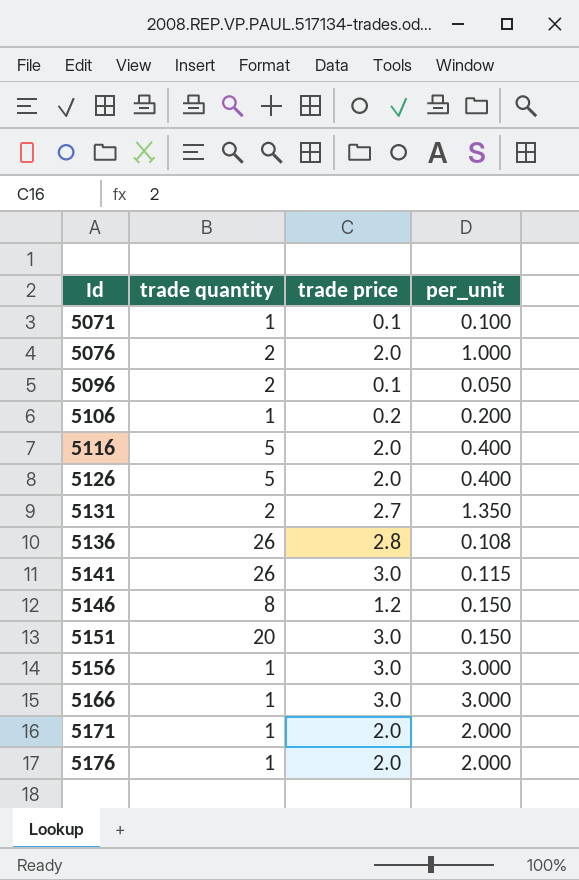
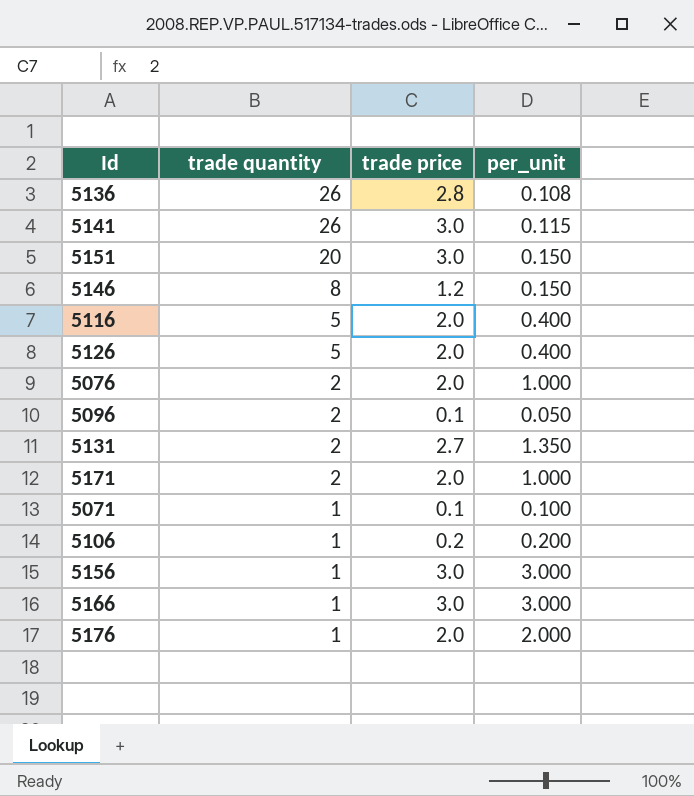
row order: Id ascending -> trade quantity descending
5171 | trade quantity: 1 -> 2
5171 | per_unit: 2.000 -> 1.000

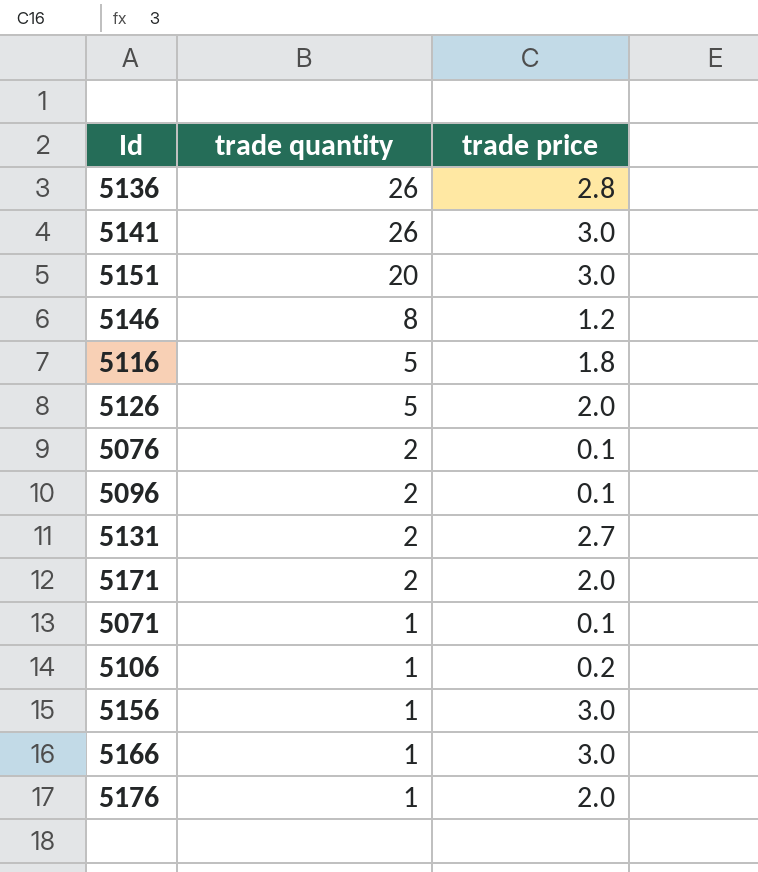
column per_unit | formula: [trade price] / [trade quantity] -> none
5116 | trade price: 2.0 -> 1.8
5076 | trade price: 2.0 -> 0.1

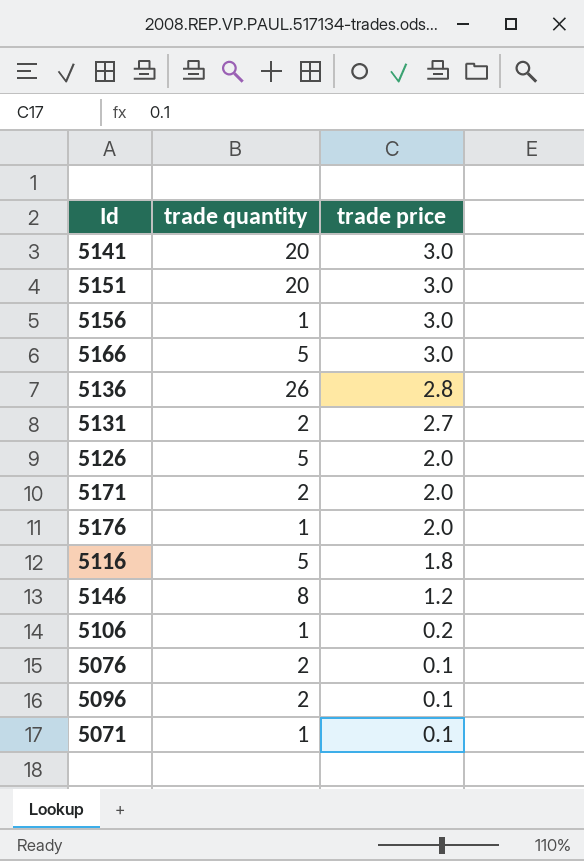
row order: trade quantity descending -> trade price descending
5141 | trade quantity: 26 -> 20
5166 | trade quantity: 1 -> 5

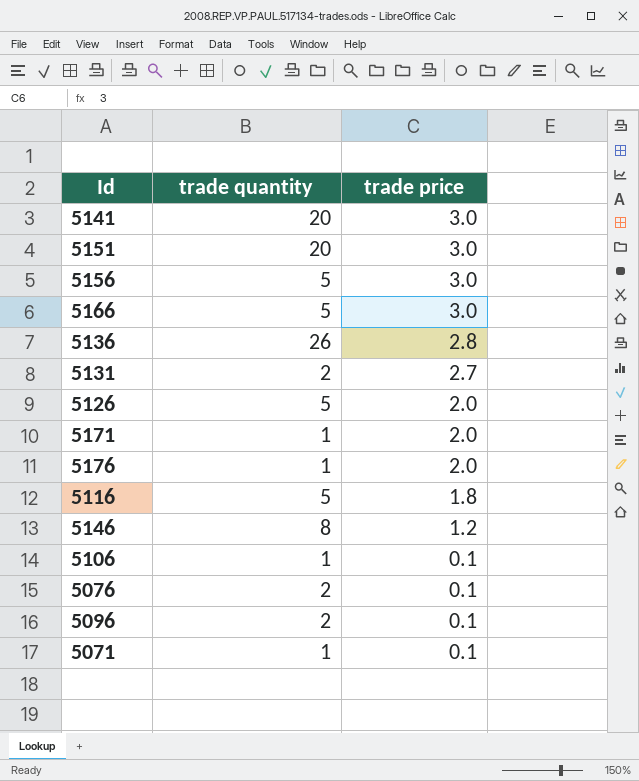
5156 | trade quantity: 1 -> 5
5171 | trade quantity: 2 -> 1
5106 | trade price: 0.2 -> 0.1

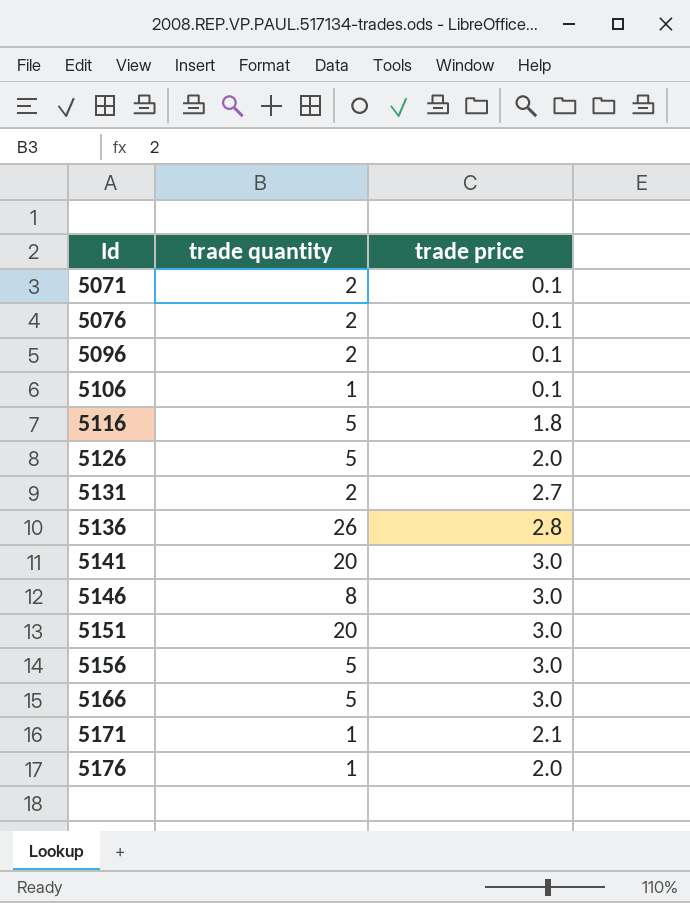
row order: trade price descending -> Id ascending
5071 | trade quantity: 1 -> 2
5146 | trade price: 1.2 -> 3.0
5171 | trade price: 2.0 -> 2.1

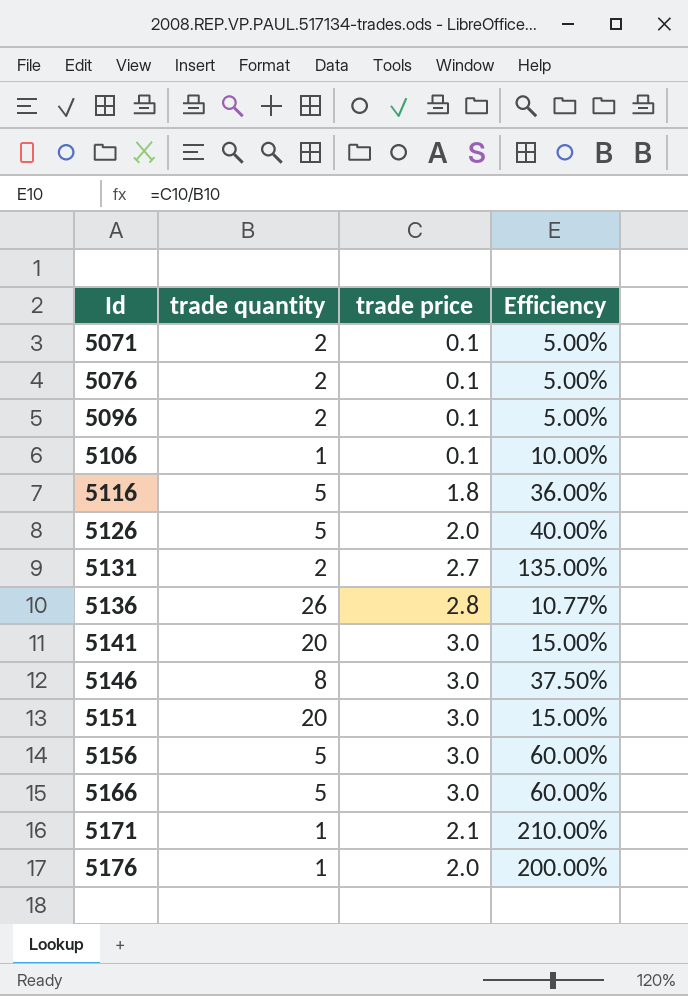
column Efficiency | formula: none -> [trade price] / [trade quantity]

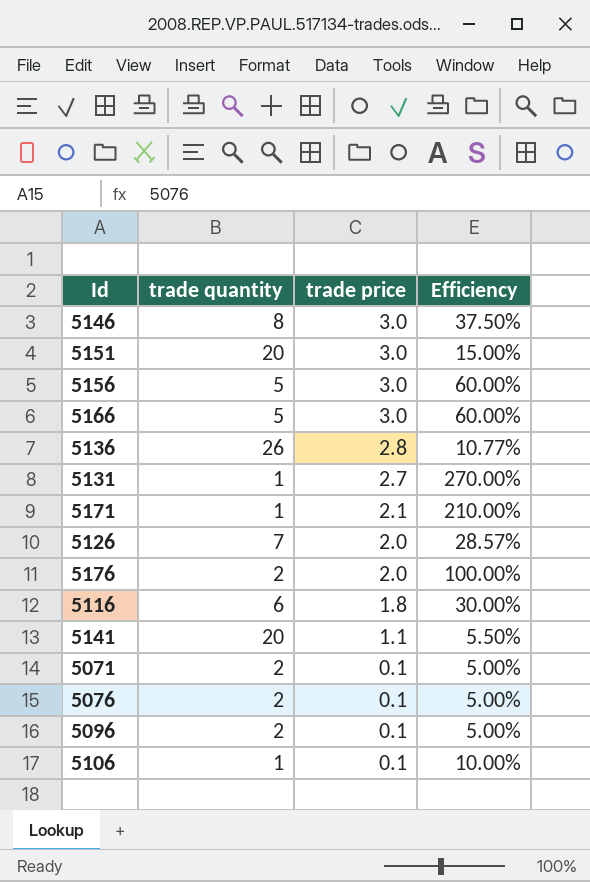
row order: Id ascending -> trade price descending
5131 | trade quantity: 2 -> 1
5131 | Efficiency: 135.00% -> 270.00%
5126 | trade quantity: 5 -> 7
5126 | Efficiency: 40.00% -> 28.57%
5176 | trade quantity: 1 -> 2
5176 | Efficiency: 200.00% -> 100.00%
5116 | trade quantity: 5 -> 6
5116 | Efficiency: 36.00% -> 30.00%
5141 | trade price: 3.0 -> 1.1
5141 | Efficiency: 15.00% -> 5.50%

